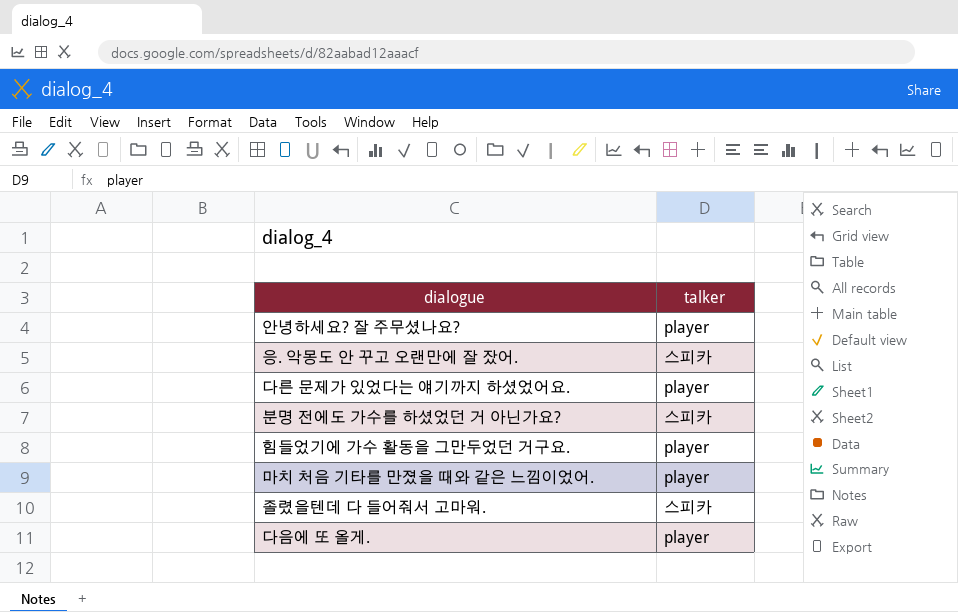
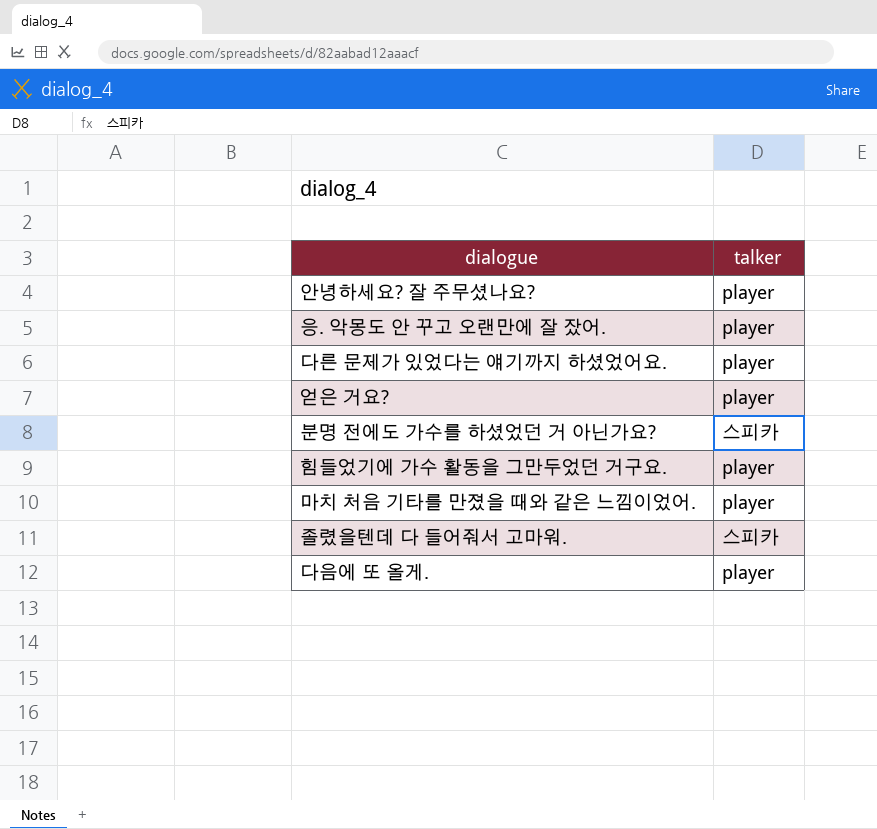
응. 악몽도 안 꾸고 오랜만에 잘 잤어. | talker: 스피카 -> player
row 얻은 거요?: none -> player

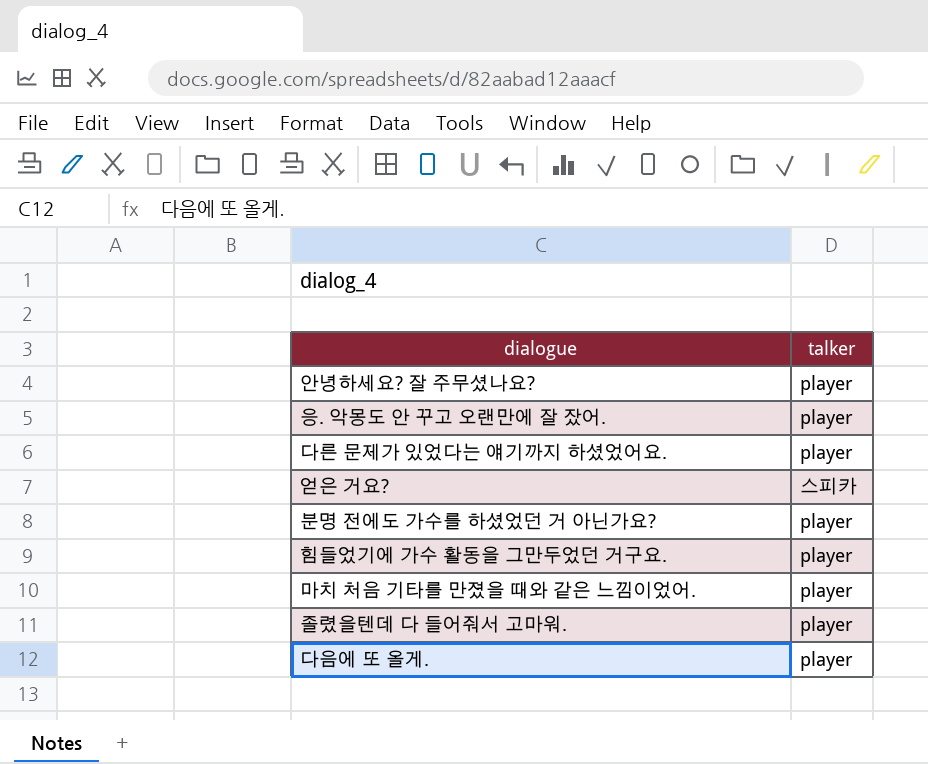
얻은 거요? | talker: player -> 스피카
분명 전에도 가수를 하셨었던 거 아닌가요? | talker: 스피카 -> player
졸렸을텐데 다 들어줘서 고마워. | talker: 스피카 -> player

